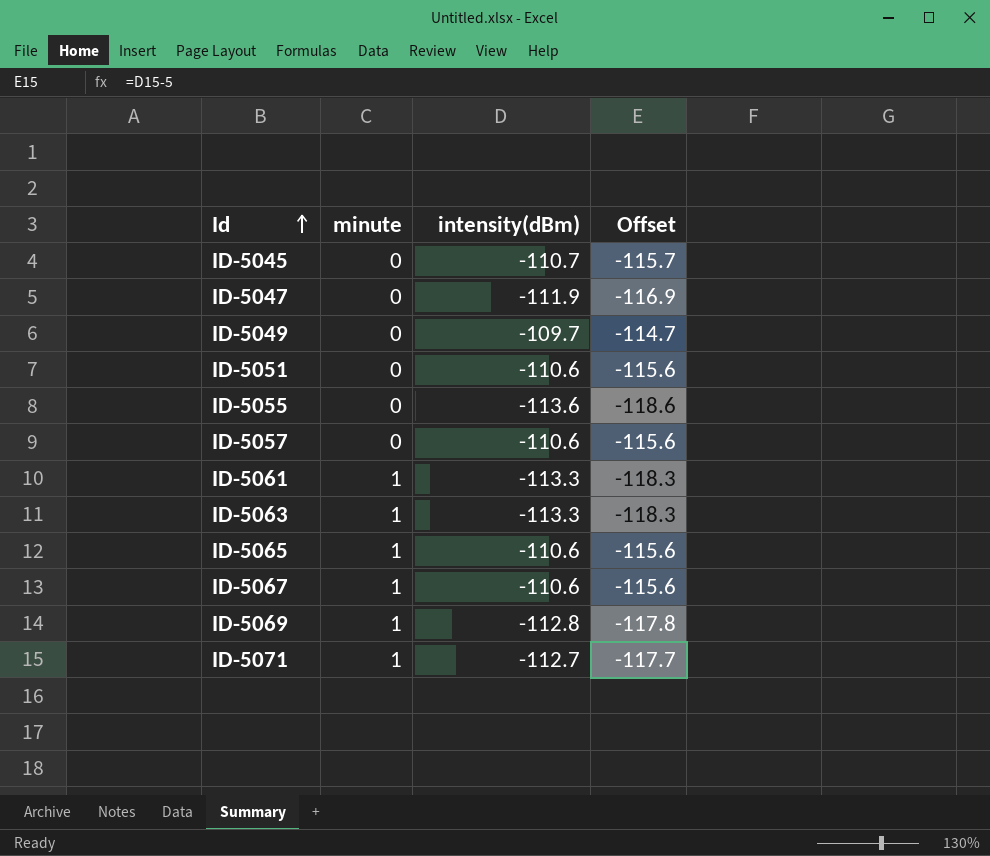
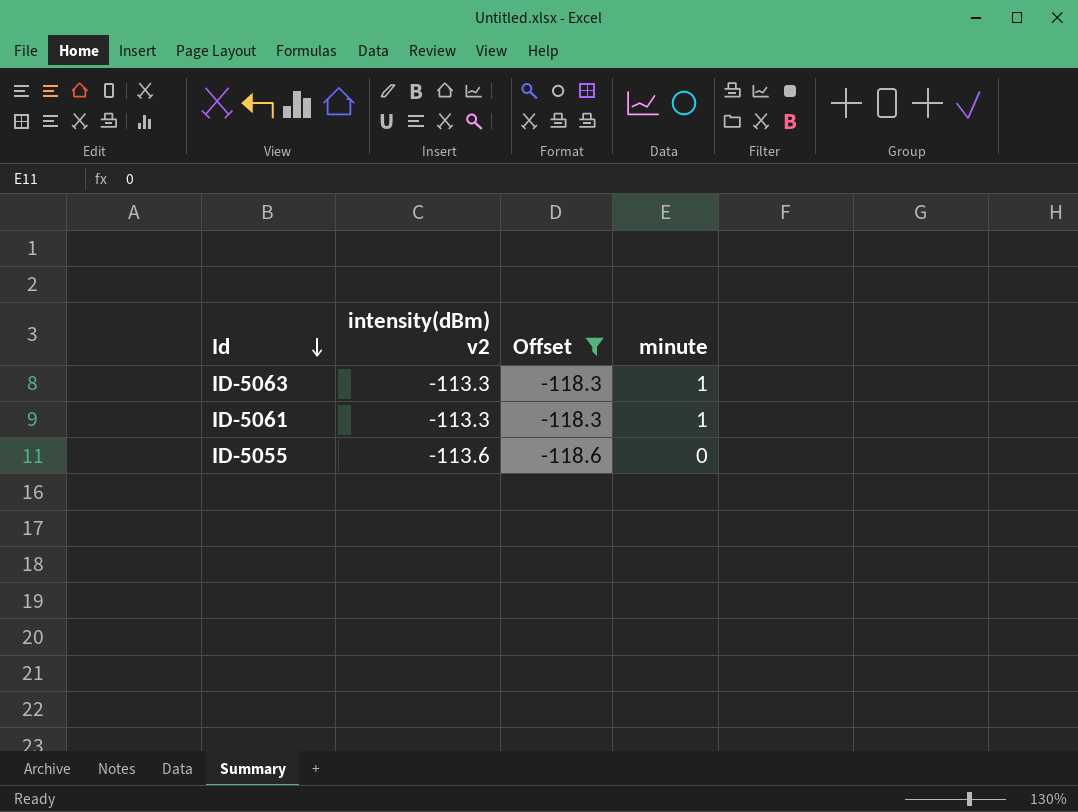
filter: none -> Offset <= -118.3
row order: Id ascending -> Id descending
column name: intensity(dBm) -> intensity(dBm) v2
column minute | position: 2 -> 4

